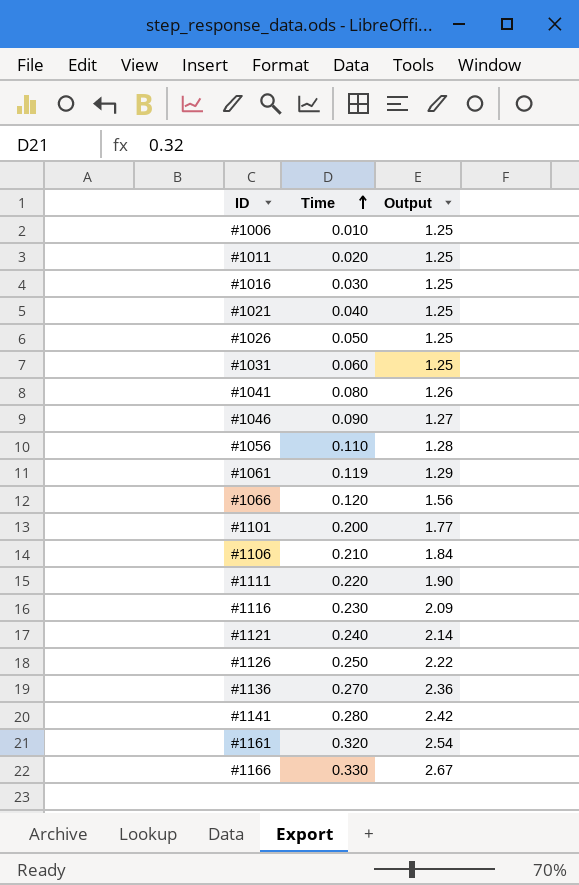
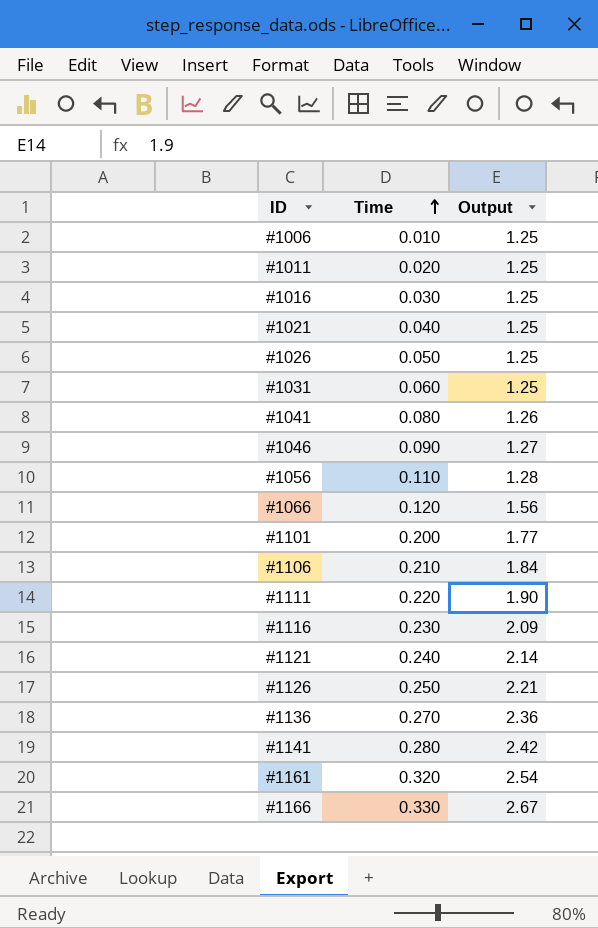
row #1061: 0.119 | 1.29 -> none
#1126 | Output: 2.22 -> 2.21

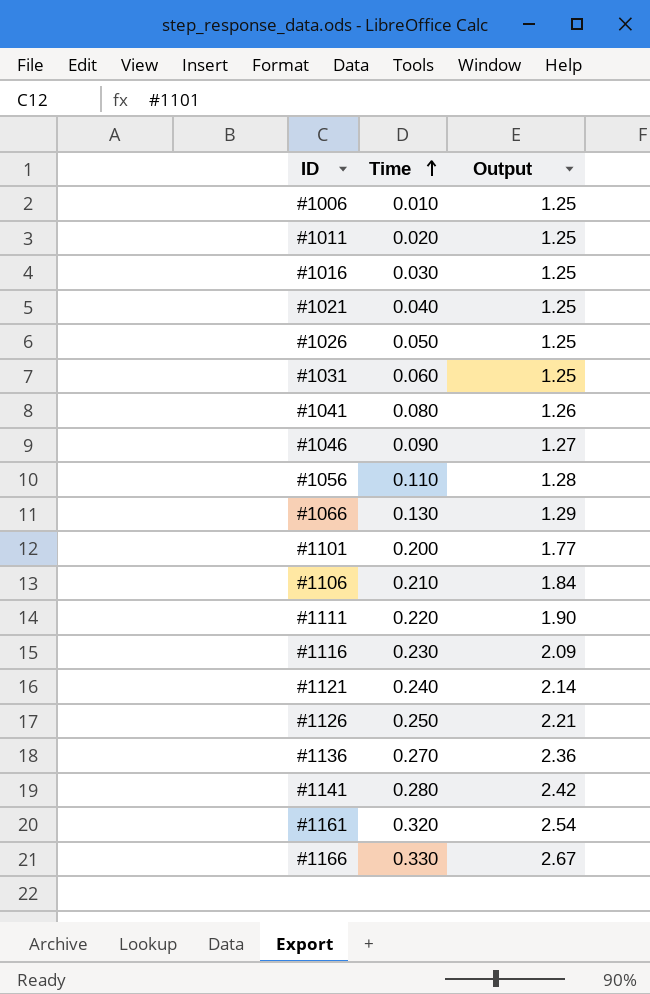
#1066 | Time: 0.120 -> 0.130
#1066 | Output: 1.56 -> 1.29

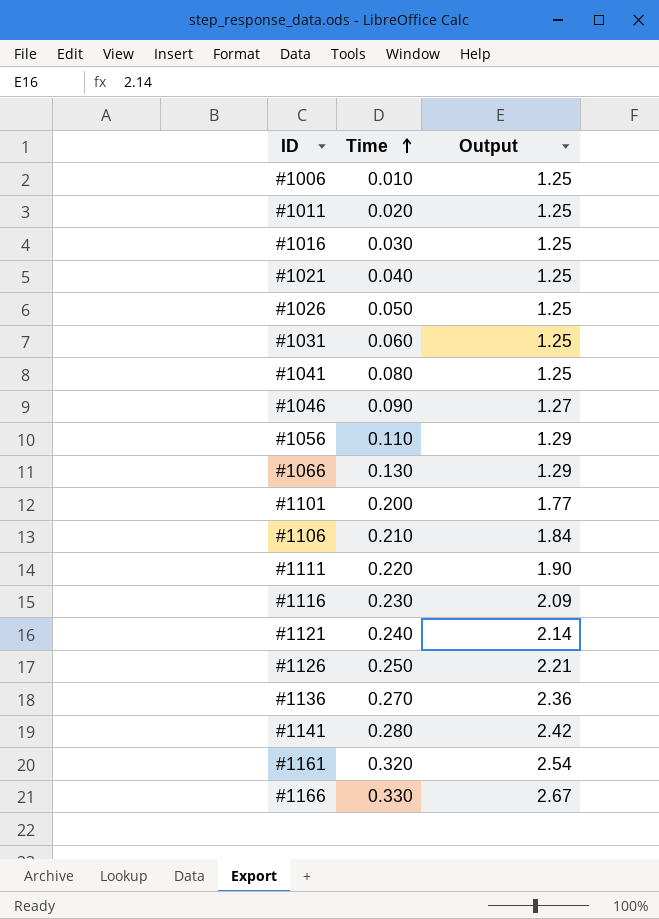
#1041 | Output: 1.26 -> 1.25
#1056 | Output: 1.28 -> 1.29

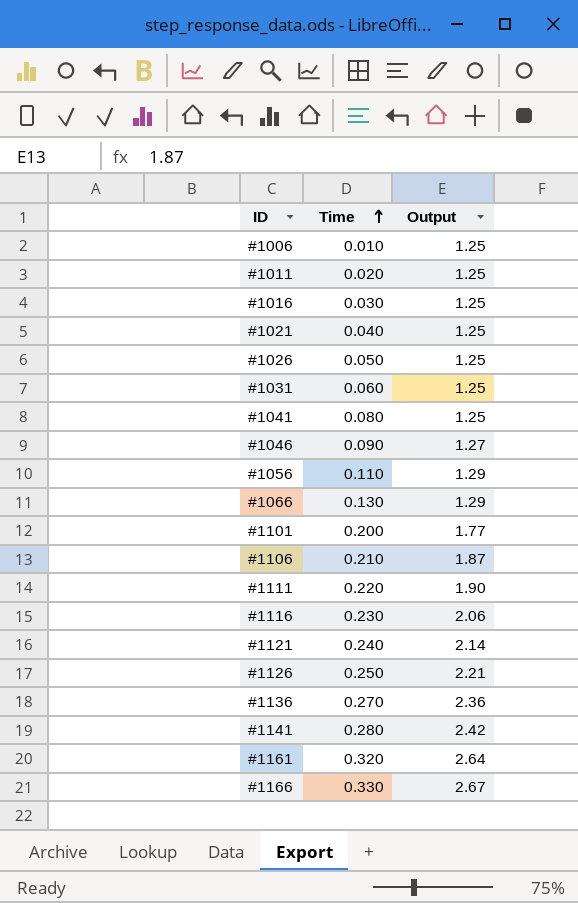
#1106 | Output: 1.84 -> 1.87
#1116 | Output: 2.09 -> 2.06
#1161 | Output: 2.54 -> 2.64

